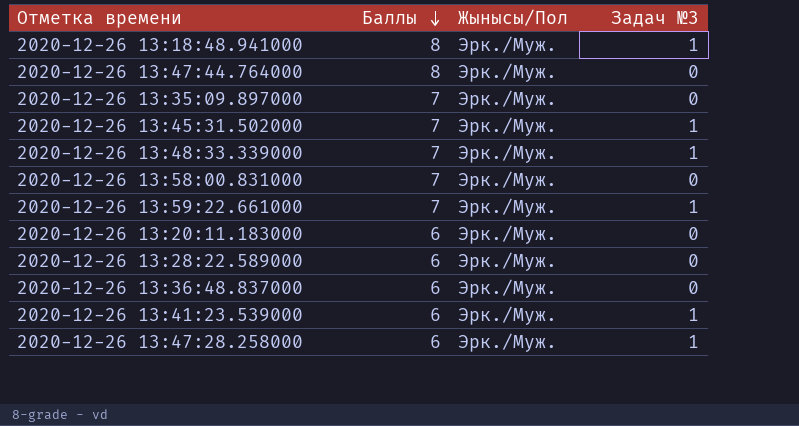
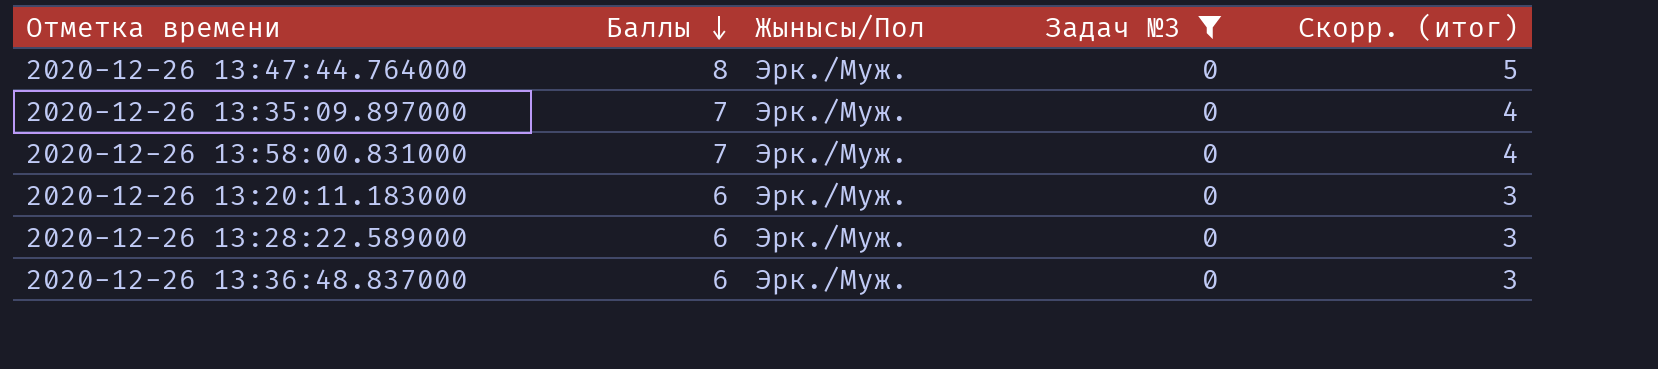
filter: none -> Задач №3 = 0
column Скорр. (итог) | formula: none -> [Баллы] - 3

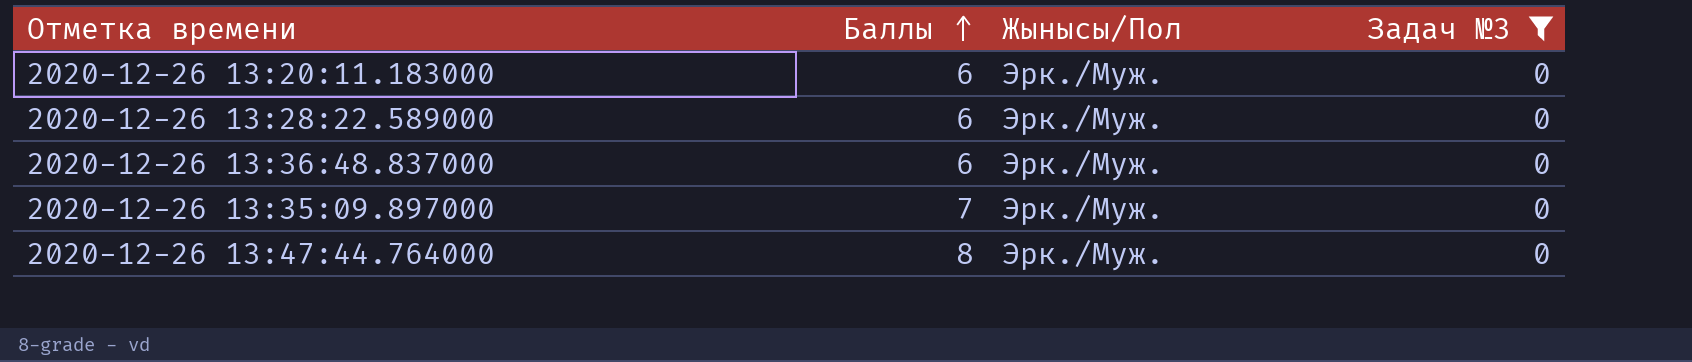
row order: Баллы descending -> Баллы ascending
column Скорр. (итог) | formula: [Баллы] - 3 -> none
row 2020-12-26 13:58:00.831000: 7 | Эрк./Муж. | 0 | 4 -> none

